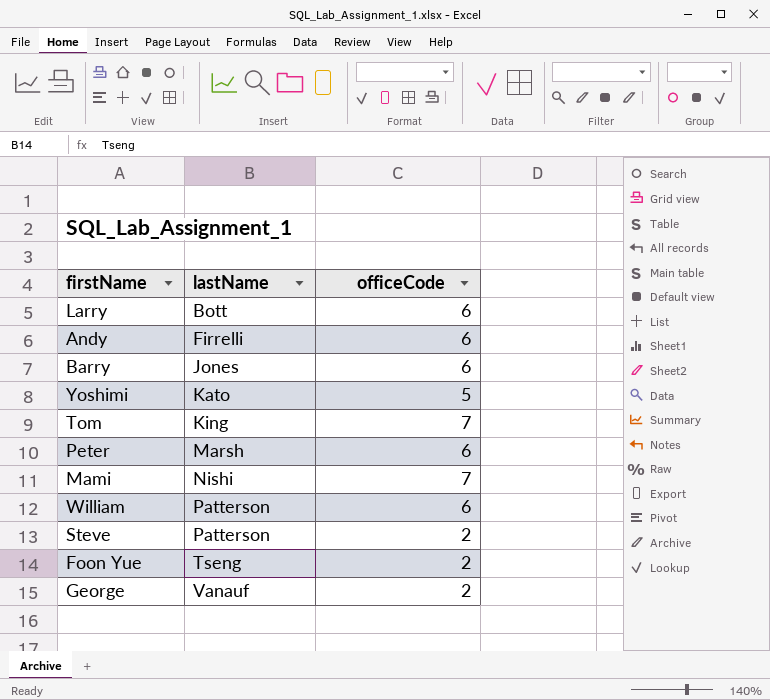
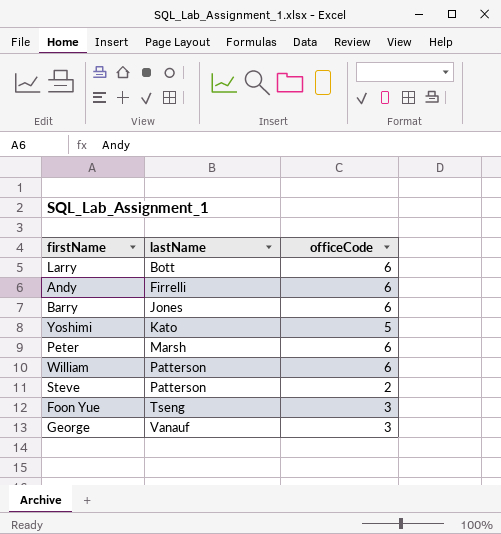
row Tom: King | 7 -> none
row Mami: Nishi | 7 -> none
Foon Yue | officeCode: 2 -> 3
George | officeCode: 2 -> 3

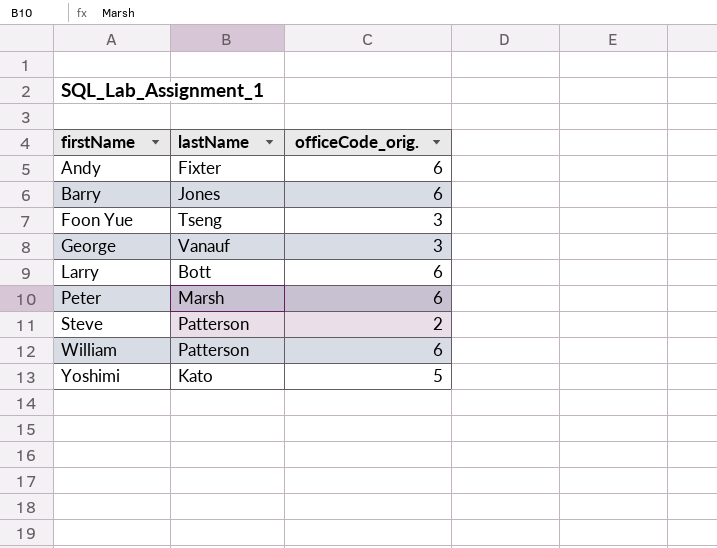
row order: lastName ascending -> firstName ascending
column name: officeCode -> officeCode_orig.
Andy | lastName: Firrelli -> Fixter

